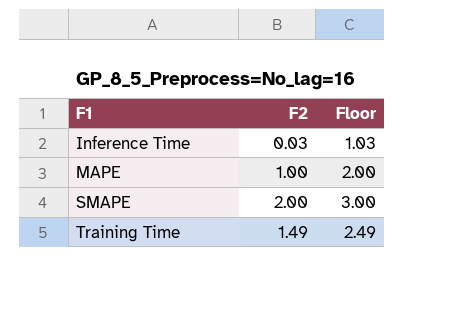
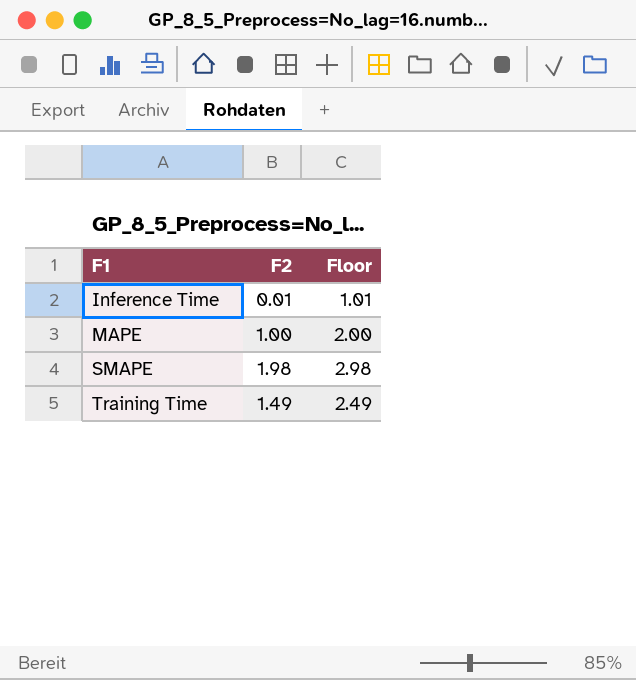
Inference Time | F2: 0.03 -> 0.01
Inference Time | Floor: 1.03 -> 1.01
SMAPE | F2: 2.00 -> 1.98
SMAPE | Floor: 3.00 -> 2.98

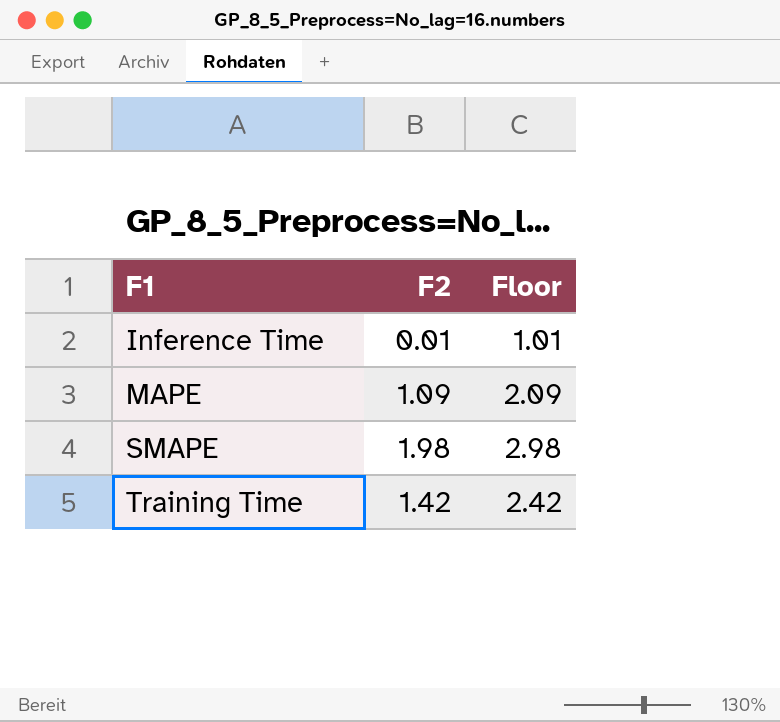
MAPE | F2: 1.00 -> 1.09
MAPE | Floor: 2.00 -> 2.09
Training Time | F2: 1.49 -> 1.42
Training Time | Floor: 2.49 -> 2.42

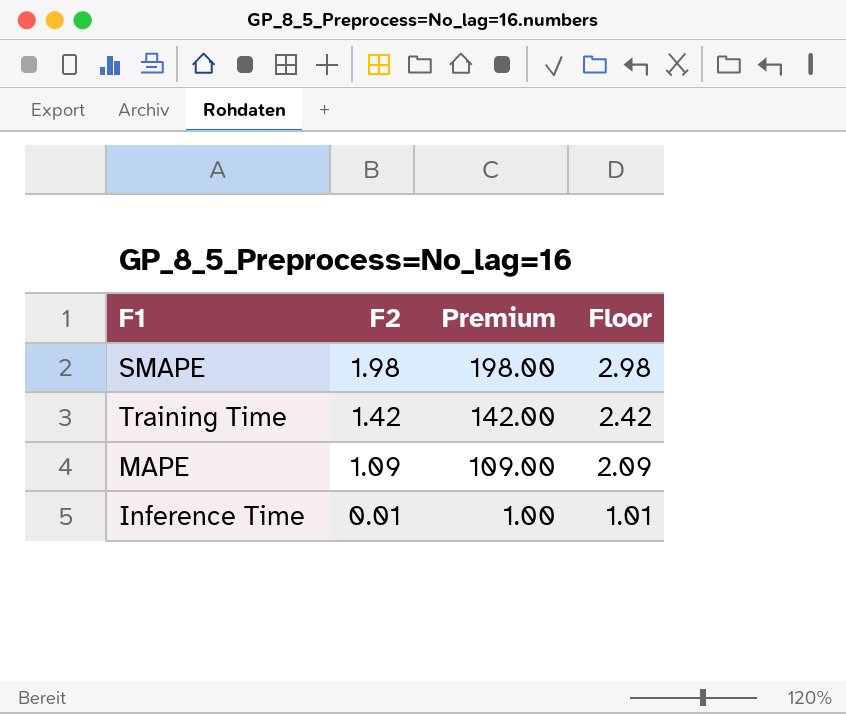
row order: F1 ascending -> F2 descending
column Premium | formula: none -> [F2] * 100

